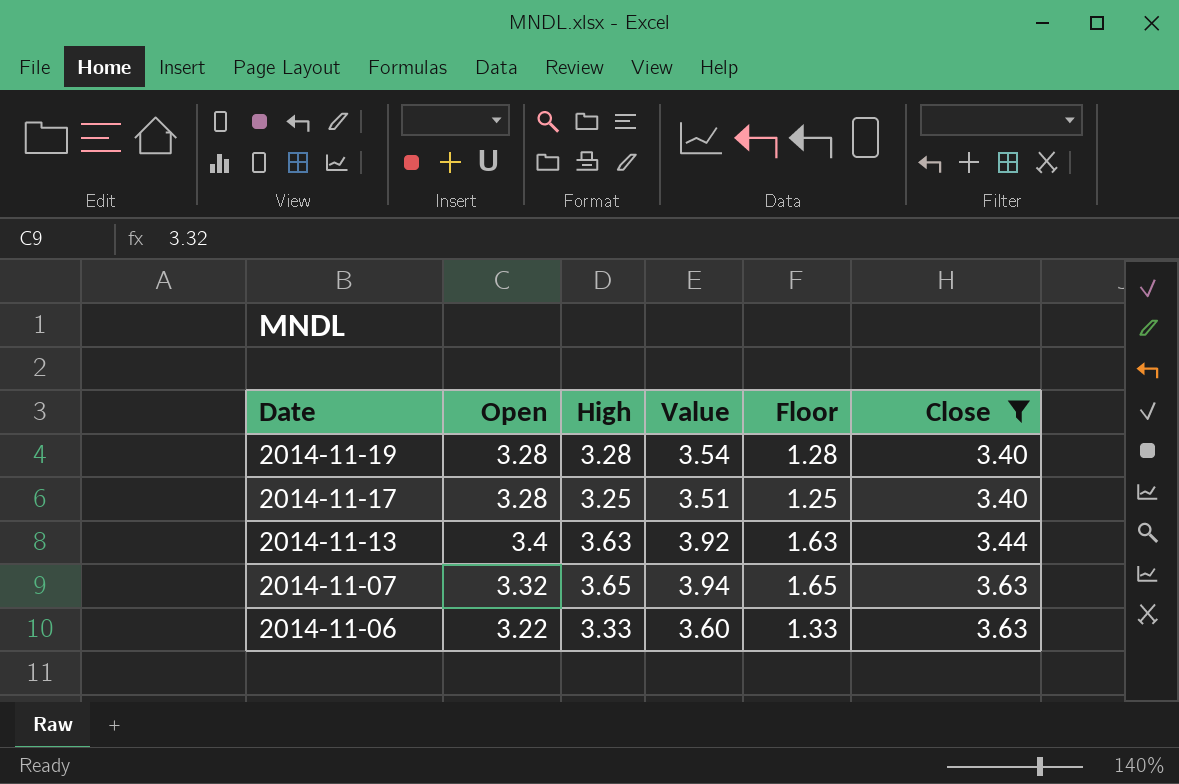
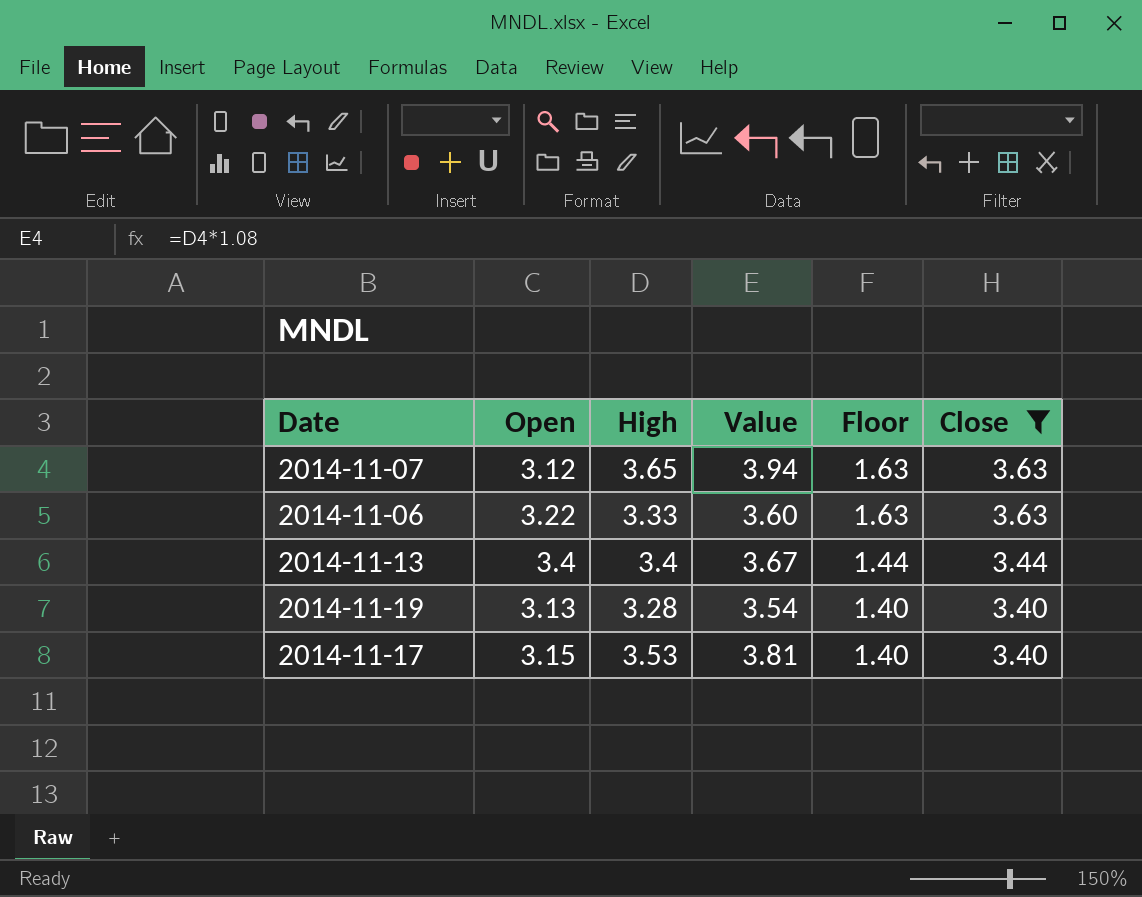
row order: Date descending -> Floor descending
column Floor | formula: [High] - 2 -> [Close] - 2
2014-11-07 | Open: 3.32 -> 3.12
2014-11-13 | High: 3.63 -> 3.4
2014-11-13 | Value: 3.92 -> 3.67
2014-11-19 | Open: 3.28 -> 3.13
2014-11-17 | Open: 3.28 -> 3.15
2014-11-17 | High: 3.25 -> 3.53
2014-11-17 | Value: 3.51 -> 3.81

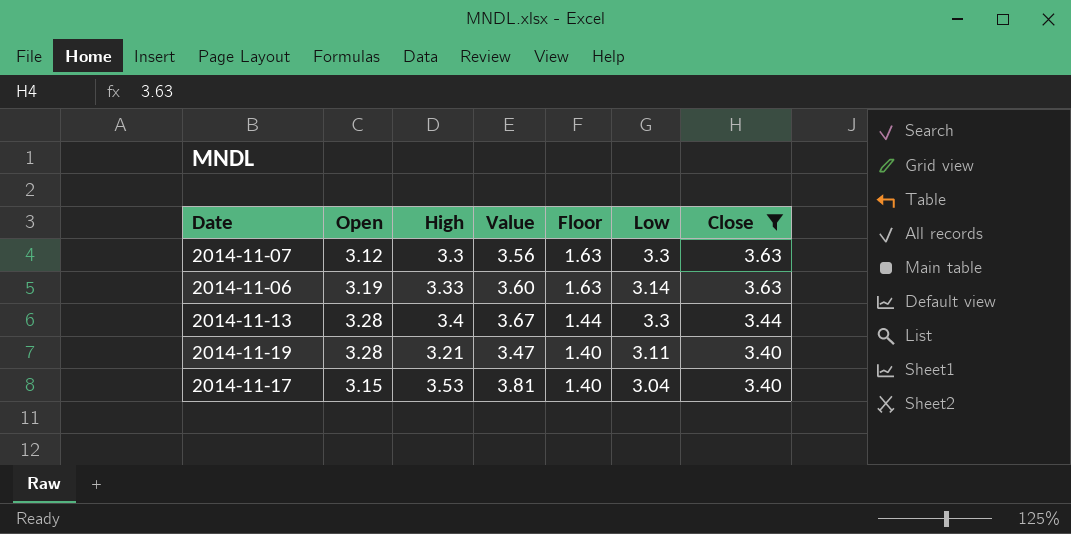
column Low | position: none -> 6
2014-11-07 | High: 3.65 -> 3.3
2014-11-07 | Value: 3.94 -> 3.56
2014-11-06 | Open: 3.22 -> 3.19
2014-11-13 | Open: 3.4 -> 3.28
2014-11-19 | Open: 3.13 -> 3.28
2014-11-19 | High: 3.28 -> 3.21
2014-11-19 | Value: 3.54 -> 3.47

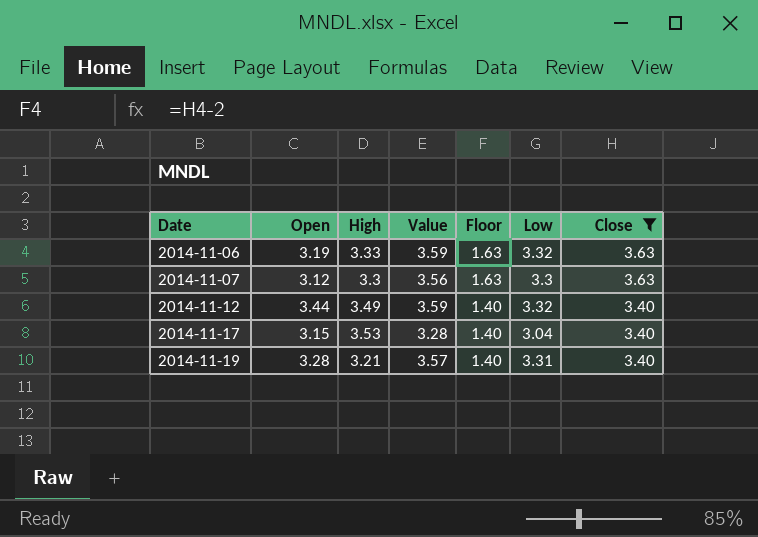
row order: Floor descending -> Date ascending
column Value | formula: [High] * 1.08 -> [Low] * 1.08
row 2014-11-13: 3.28 | 3.4 | 3.67 | 1.44 | 3.3 | 3.44 -> none
2014-11-06 | Low: 3.14 -> 3.32
row 2014-11-12: none -> 3.44 | 3.49 | 3.59 | 1.40 | 3.32 | 3.40
2014-11-19 | Low: 3.11 -> 3.31

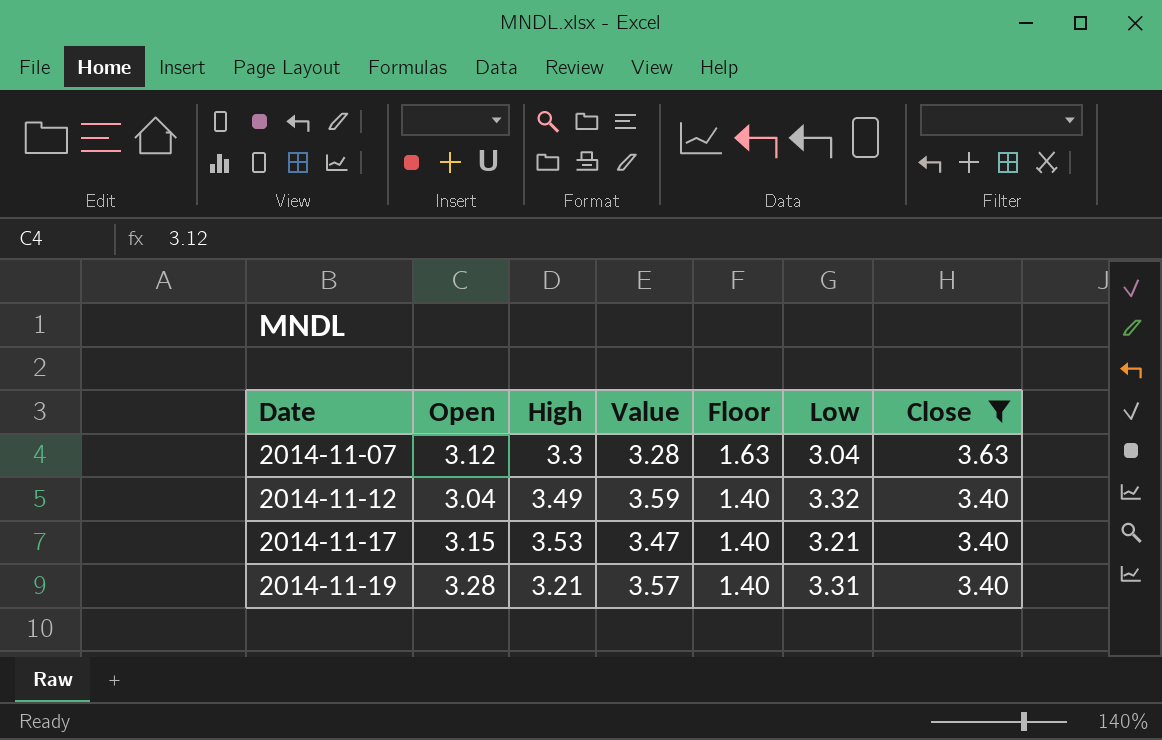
row 2014-11-06: 3.19 | 3.33 | 3.59 | 1.63 | 3.32 | 3.63 -> none
2014-11-07 | Value: 3.56 -> 3.28
2014-11-07 | Low: 3.3 -> 3.04
2014-11-12 | Open: 3.44 -> 3.04
2014-11-17 | Value: 3.28 -> 3.47
2014-11-17 | Low: 3.04 -> 3.21

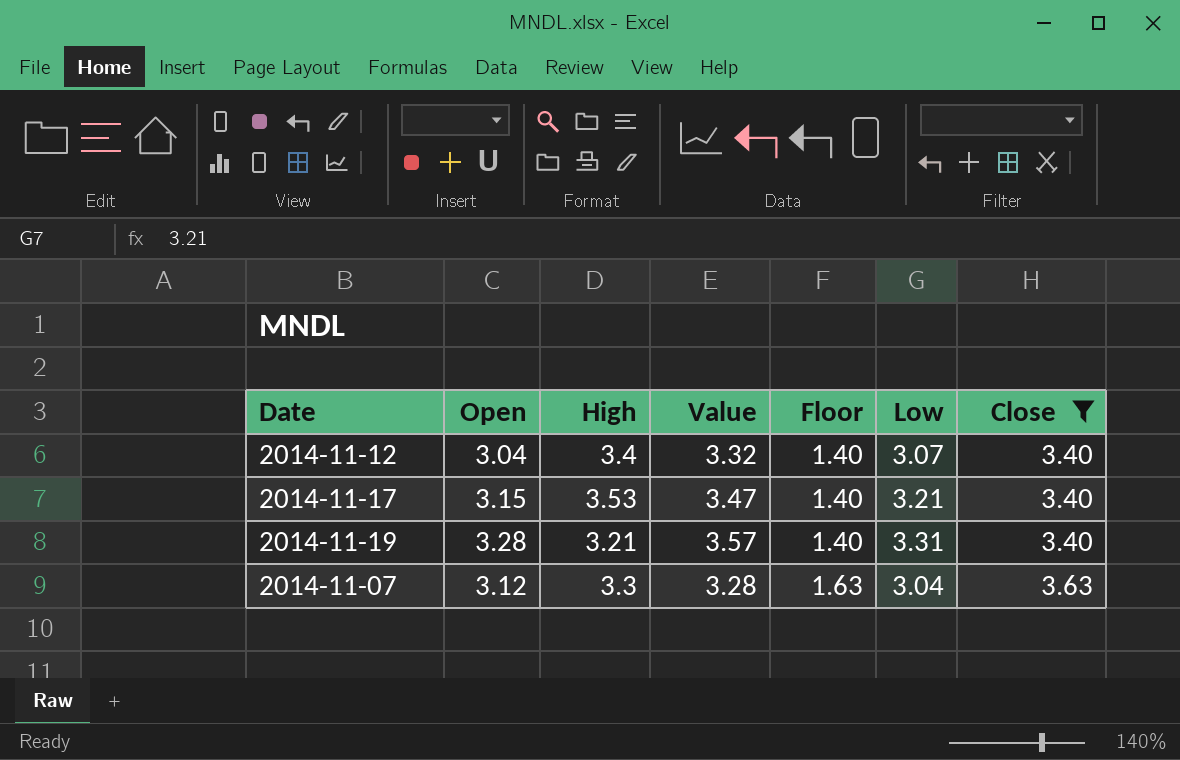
row order: Date ascending -> Floor ascending
2014-11-12 | High: 3.49 -> 3.4
2014-11-12 | Value: 3.59 -> 3.32
2014-11-12 | Low: 3.32 -> 3.07

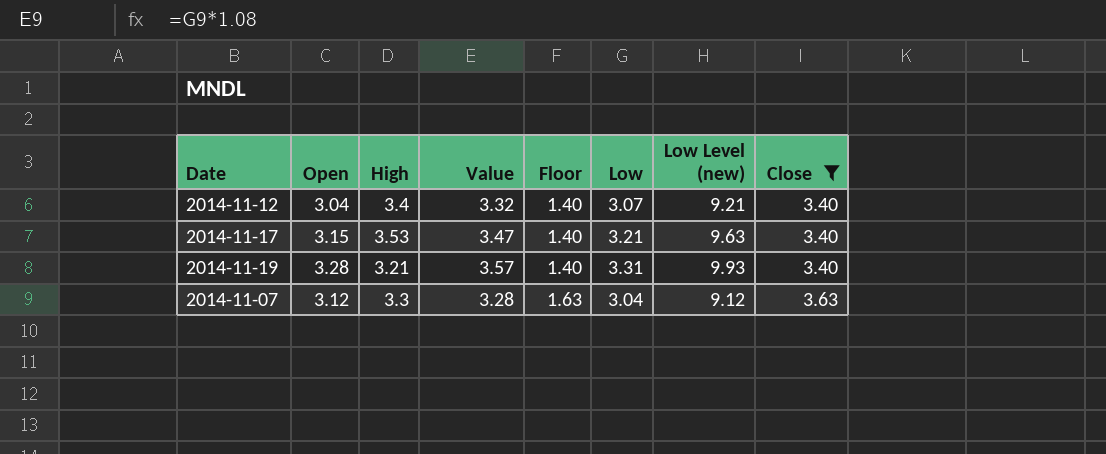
column Low Level (new) | formula: none -> [Low] * 3

